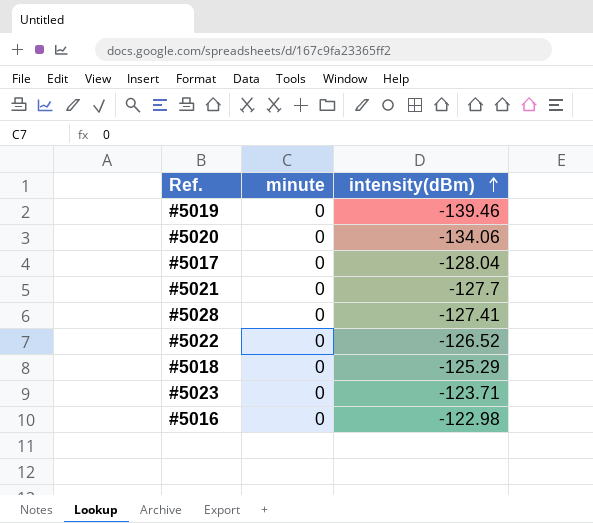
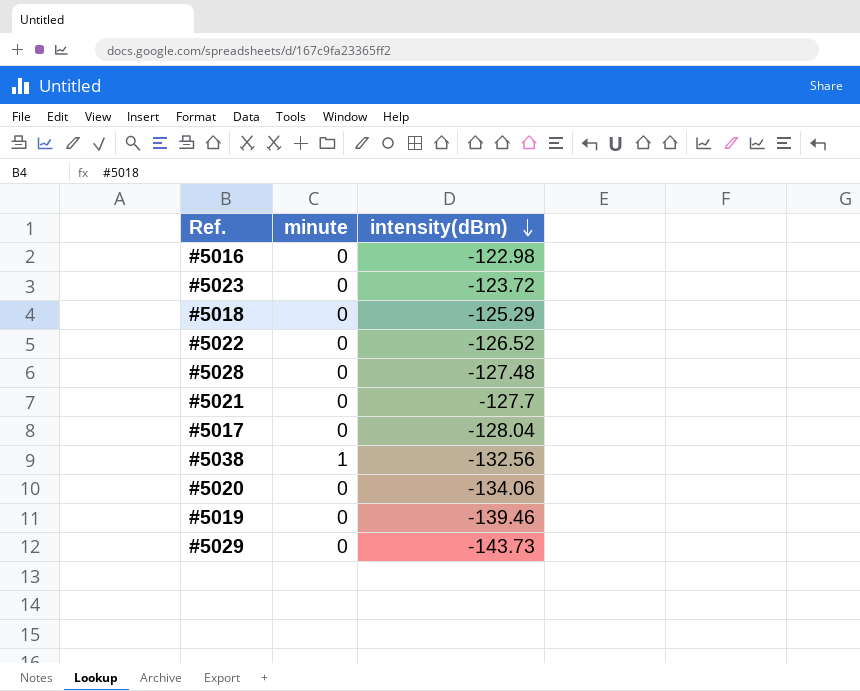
row order: intensity(dBm) ascending -> intensity(dBm) descending
#5023 | intensity(dBm): -123.71 -> -123.72
#5028 | intensity(dBm): -127.41 -> -127.48
row #5038: none -> 1 | -132.56
row #5029: none -> 0 | -143.73

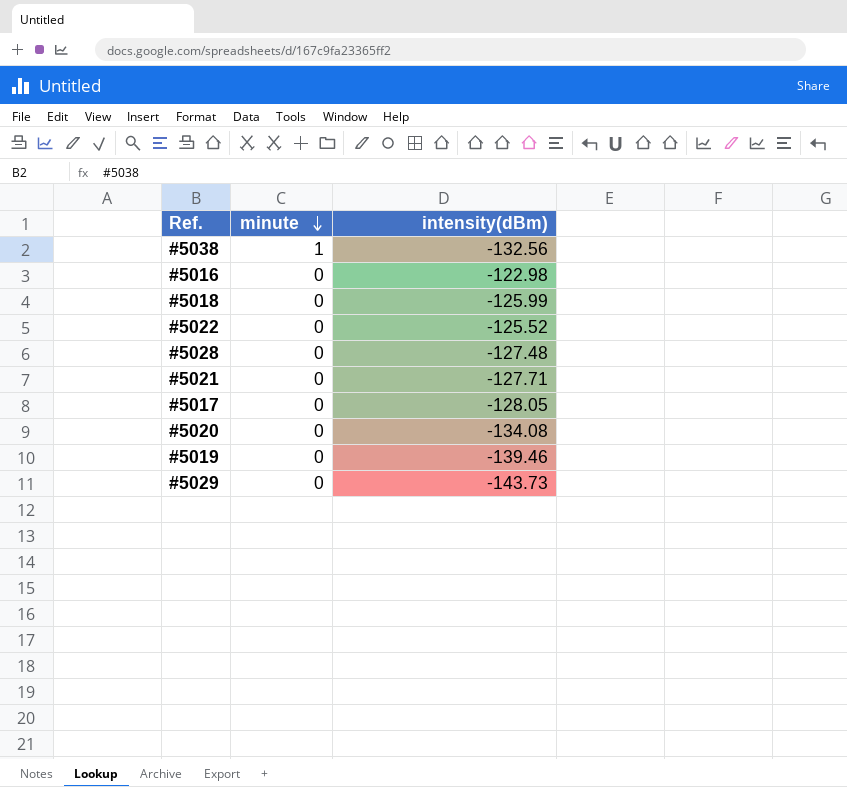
row order: intensity(dBm) descending -> minute descending
row #5023: 0 | -123.72 -> none
#5018 | intensity(dBm): -125.29 -> -125.99
#5022 | intensity(dBm): -126.52 -> -125.52
#5021 | intensity(dBm): -127.7 -> -127.71
#5017 | intensity(dBm): -128.04 -> -128.05
#5020 | intensity(dBm): -134.06 -> -134.08

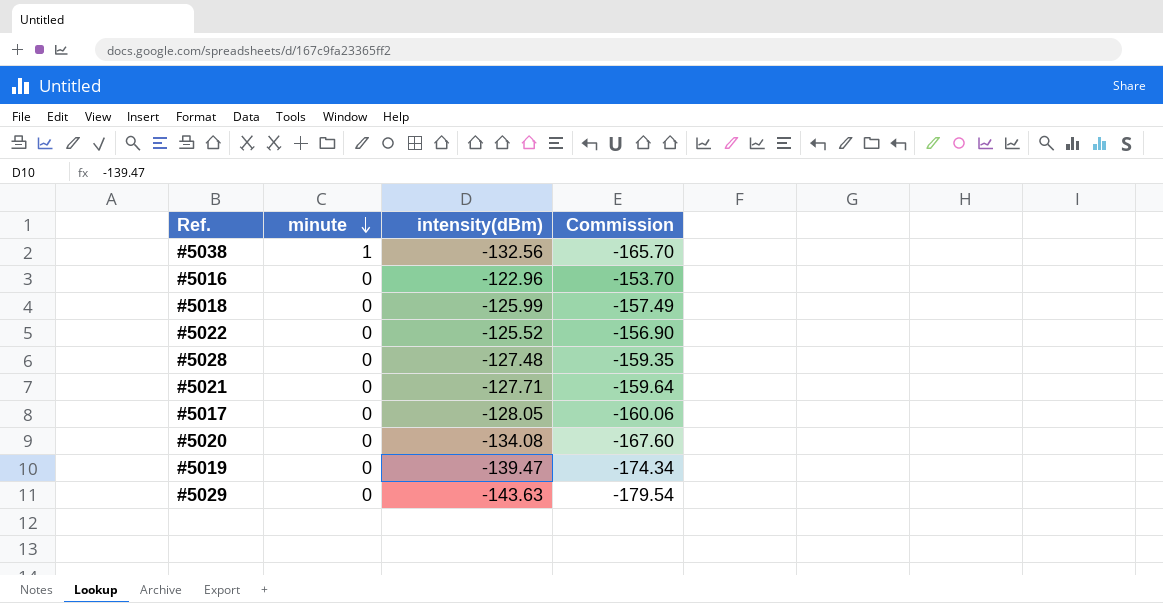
column Commission | formula: none -> [intensity(dBm)] * 1.25
#5016 | intensity(dBm): -122.98 -> -122.96
#5019 | intensity(dBm): -139.46 -> -139.47
#5029 | intensity(dBm): -143.73 -> -143.63

